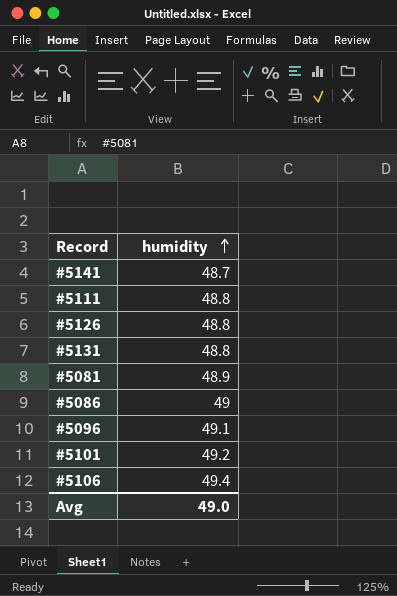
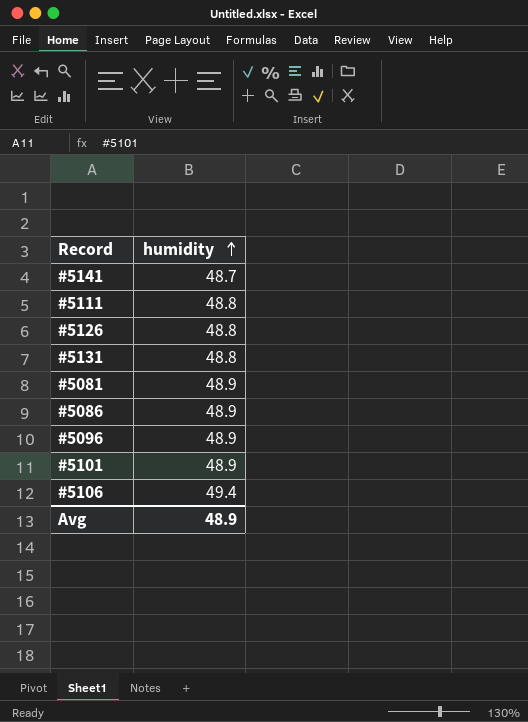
#5086 | humidity: 49 -> 48.9
#5096 | humidity: 49.1 -> 48.9
#5101 | humidity: 49.2 -> 48.9
Avg | humidity: 49.0 -> 48.9

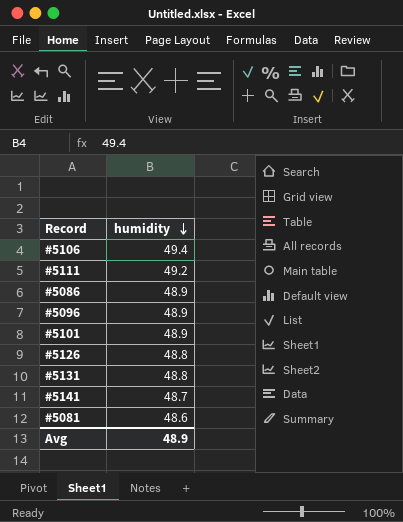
row order: humidity ascending -> humidity descending
#5111 | humidity: 48.8 -> 49.2
#5081 | humidity: 48.9 -> 48.6

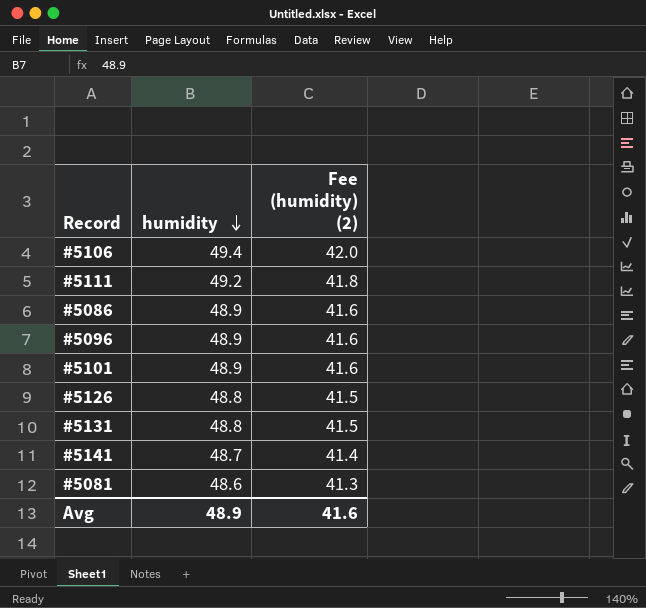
column Fee (humidity) (2) | formula: none -> [humidity] * 0.85

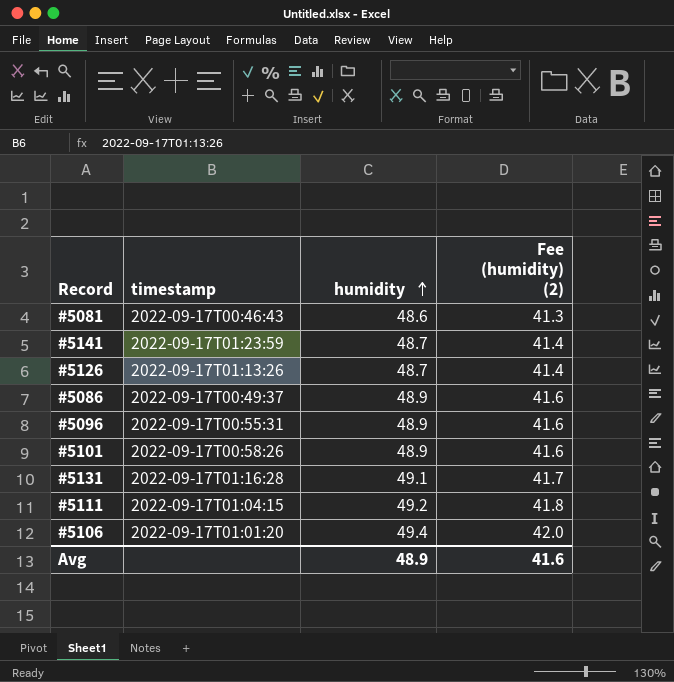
row order: humidity descending -> humidity ascending
column timestamp | position: none -> 2
#5126 | humidity: 48.8 -> 48.7
#5126 | Fee (humidity) (2): 41.5 -> 41.4
#5131 | humidity: 48.8 -> 49.1
#5131 | Fee (humidity) (2): 41.5 -> 41.7

